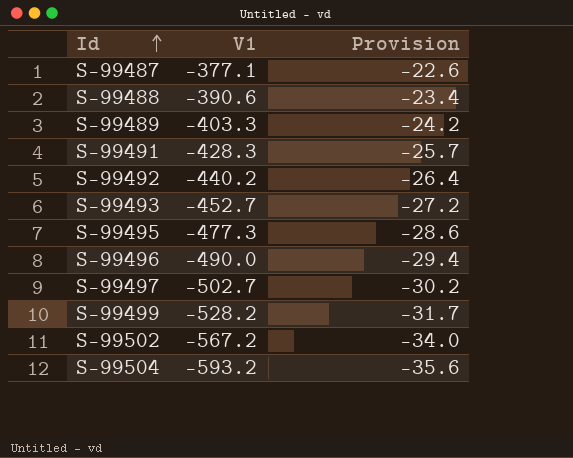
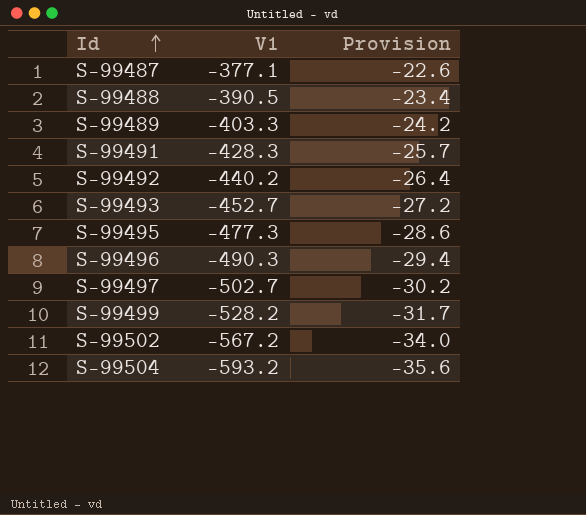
S-99488 | V1: -390.6 -> -390.5
S-99496 | V1: -490.0 -> -490.3

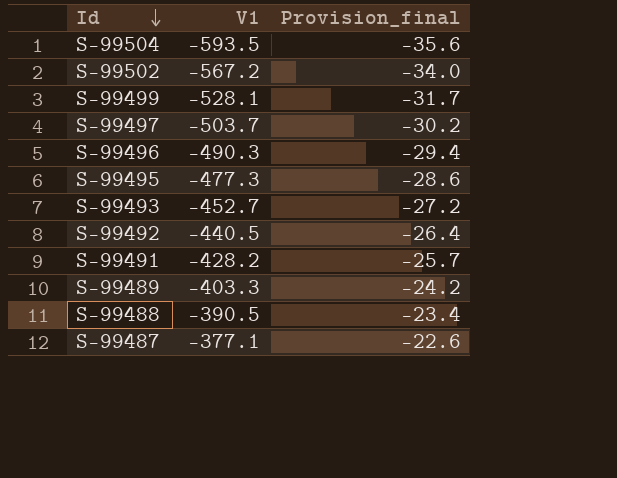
row order: Id ascending -> Id descending
column name: Provision -> Provision_final
S-99504 | V1: -593.2 -> -593.5
S-99499 | V1: -528.2 -> -528.1
S-99497 | V1: -502.7 -> -503.7
S-99492 | V1: -440.2 -> -440.5
S-99491 | V1: -428.3 -> -428.2

